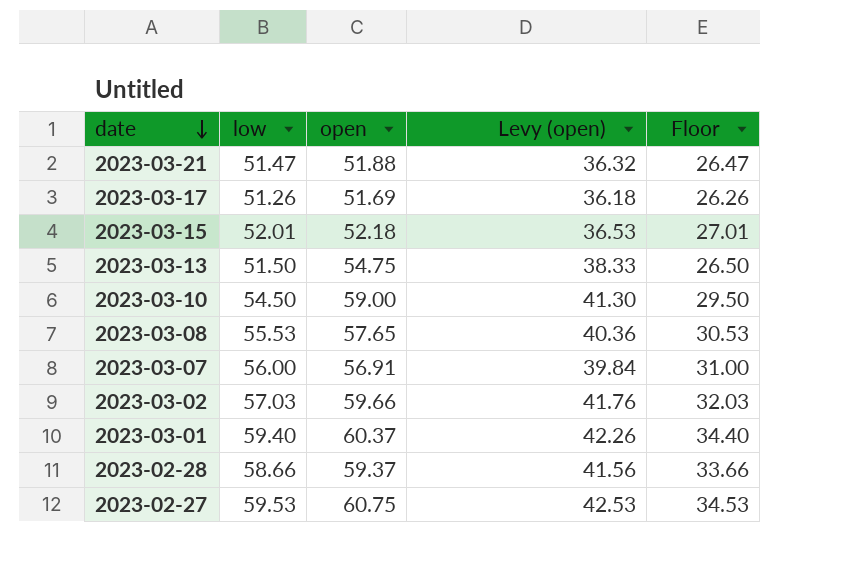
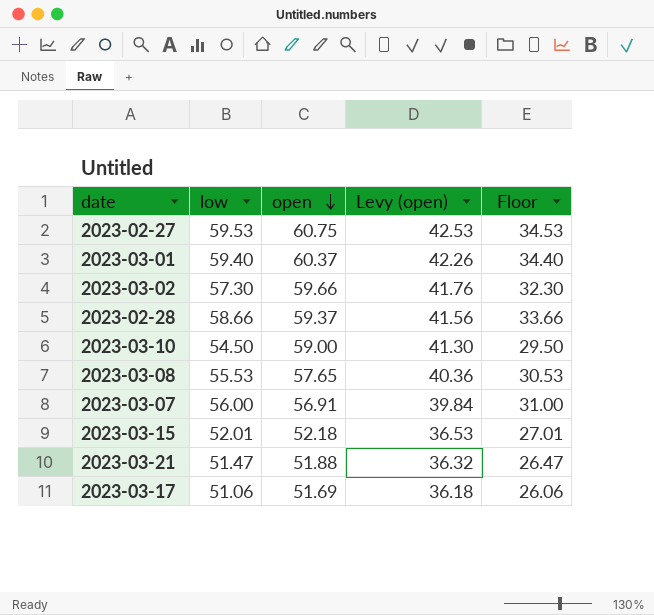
row order: date descending -> open descending
row 2023-03-13: 51.50 | 54.75 | 38.33 | 26.50 -> none
2023-03-02 | low: 57.03 -> 57.30
2023-03-02 | Floor: 32.03 -> 32.30
2023-03-17 | low: 51.26 -> 51.06
2023-03-17 | Floor: 26.26 -> 26.06

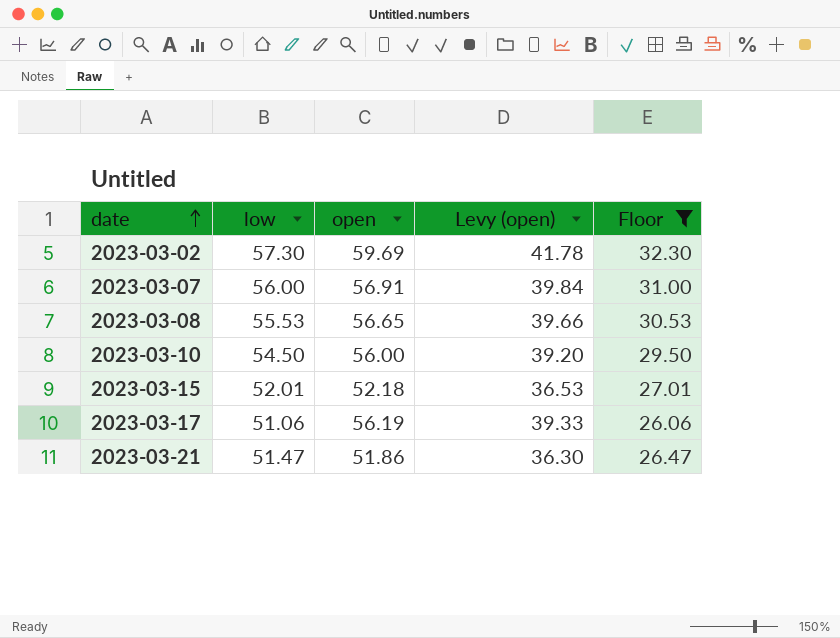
filter: none -> Floor <= 32.30
row order: open descending -> date ascending
2023-03-02 | open: 59.66 -> 59.69
2023-03-02 | Levy (open): 41.76 -> 41.78
2023-03-08 | open: 57.65 -> 56.65
2023-03-08 | Levy (open): 40.36 -> 39.66
2023-03-10 | open: 59.00 -> 56.00
2023-03-10 | Levy (open): 41.30 -> 39.20
2023-03-17 | open: 51.69 -> 56.19
2023-03-17 | Levy (open): 36.18 -> 39.33
2023-03-21 | open: 51.88 -> 51.86
2023-03-21 | Levy (open): 36.32 -> 36.30

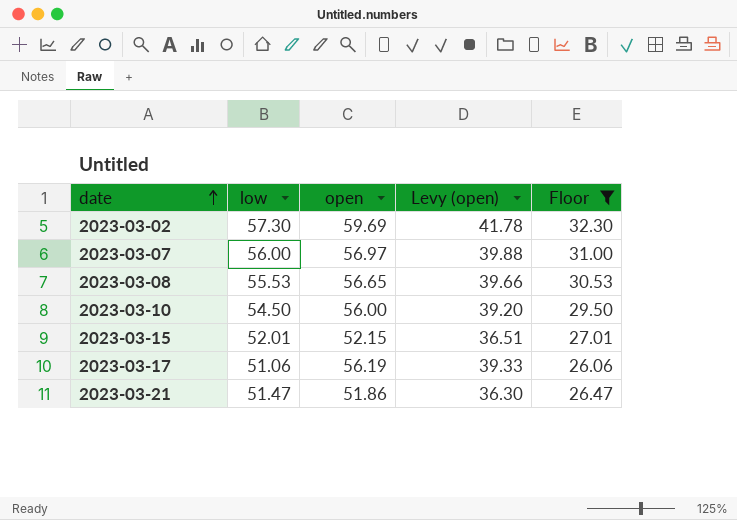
2023-03-07 | open: 56.91 -> 56.97
2023-03-07 | Levy (open): 39.84 -> 39.88
2023-03-15 | open: 52.18 -> 52.15
2023-03-15 | Levy (open): 36.53 -> 36.51

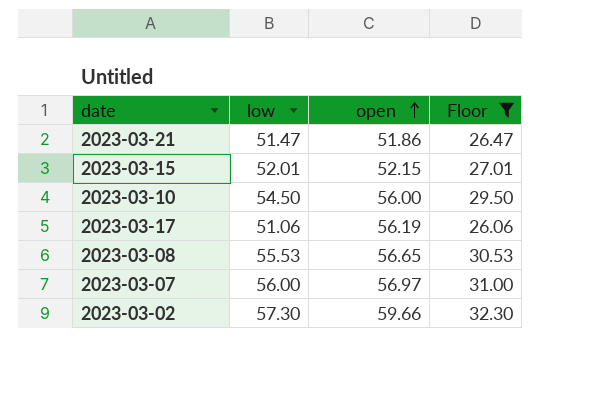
row order: date ascending -> open ascending
column Levy (open) | formula: [open] * 0.7 -> none
2023-03-02 | open: 59.69 -> 59.66

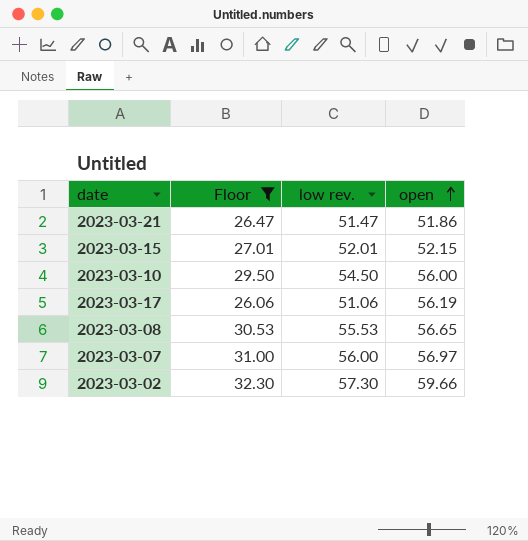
column Floor | position: 4 -> 2
column name: low -> low rev.

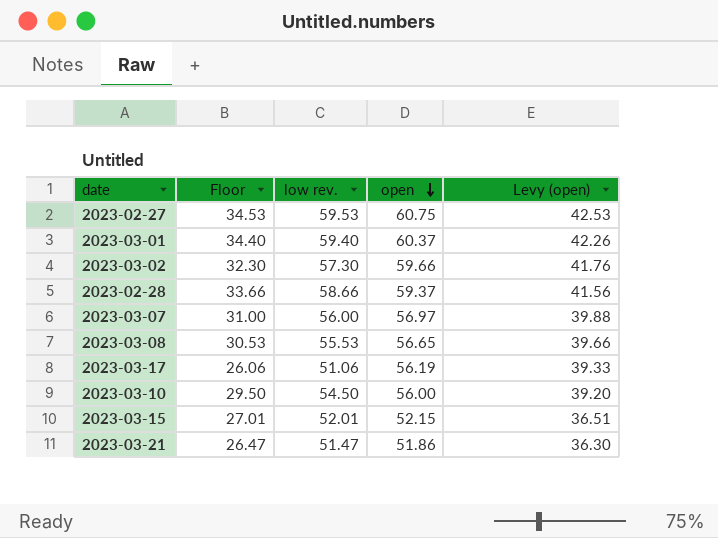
filter: Floor <= 32.30 -> none
row order: open ascending -> open descending
column Levy (open) | formula: none -> [open] * 0.7

